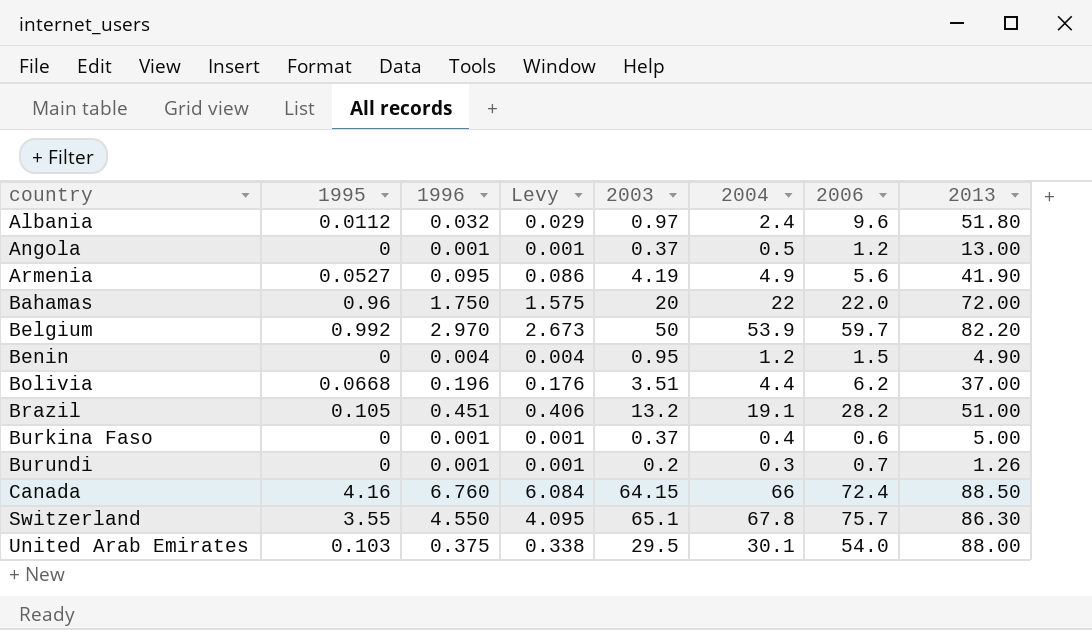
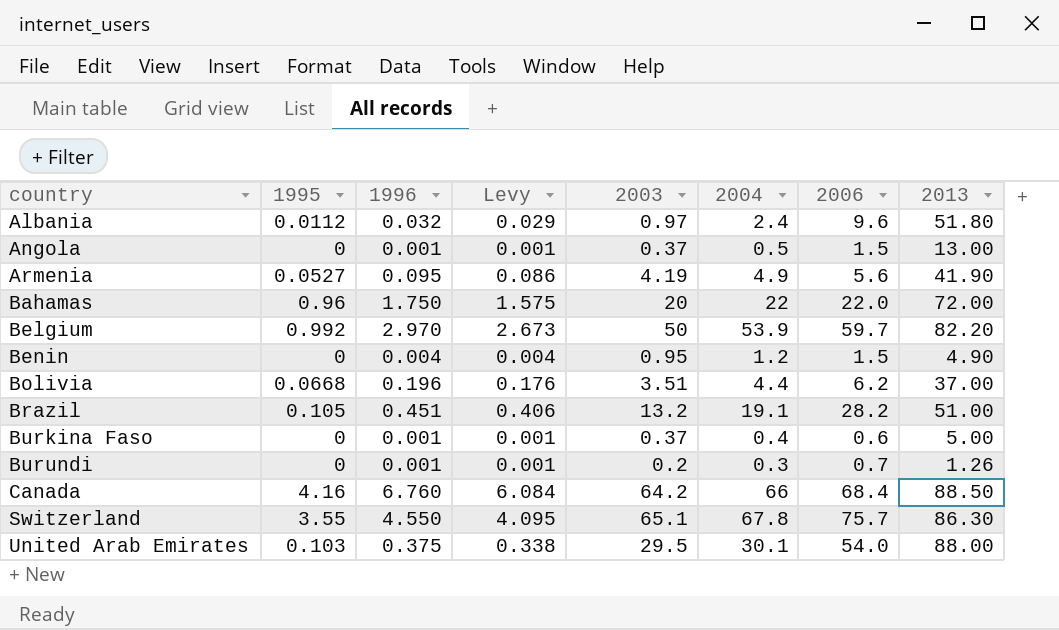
Angola | 2006: 1.2 -> 1.5
Canada | 2003: 64.15 -> 64.2
Canada | 2006: 72.4 -> 68.4

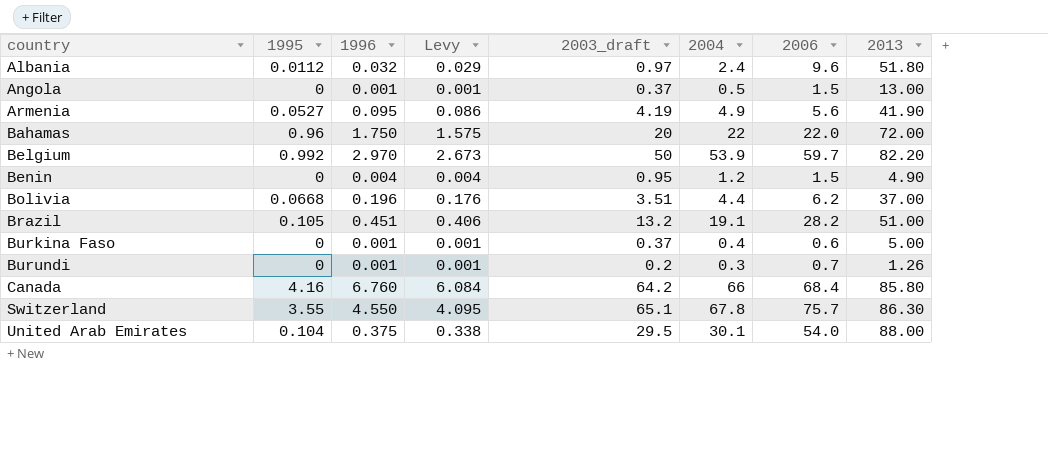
column name: 2003 -> 2003_draft
Canada | 2013: 88.50 -> 85.80
United Arab Emirates | 1995: 0.103 -> 0.104

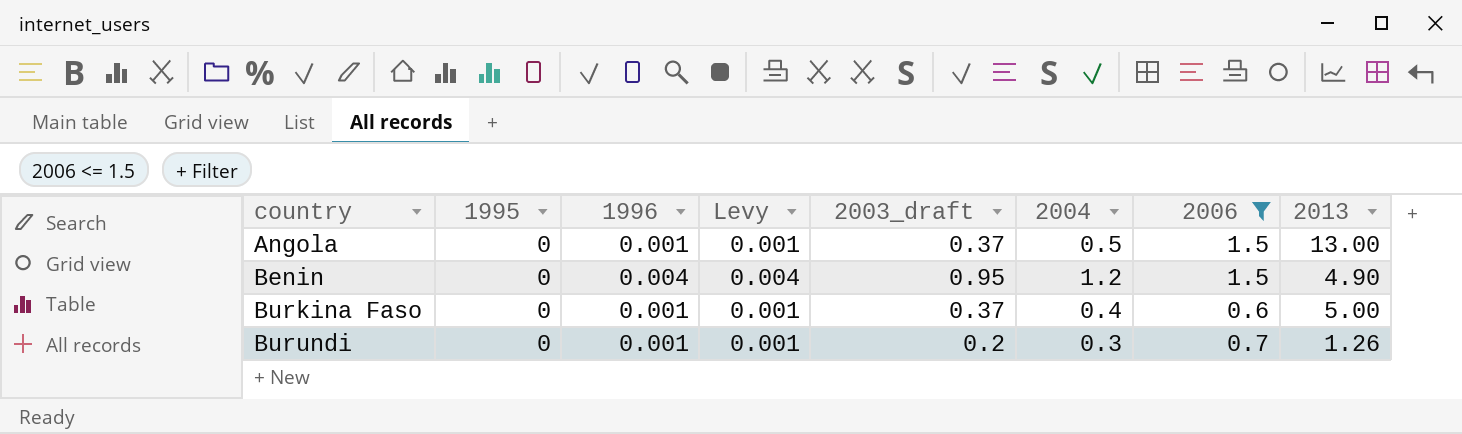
filter: none -> 2006 <= 1.5

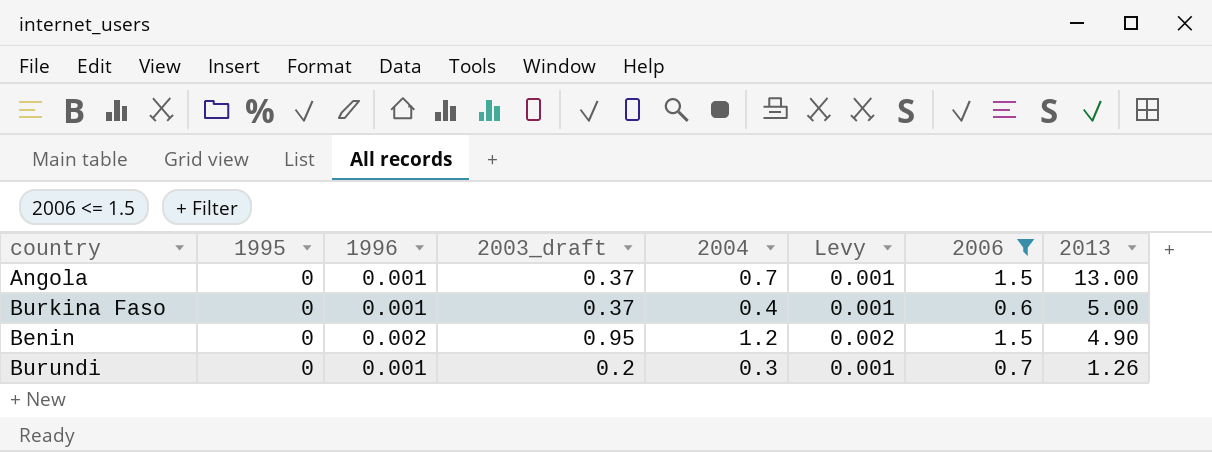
row order: country ascending -> 2013 descending
column Levy | position: 4 -> 6
Angola | 2004: 0.5 -> 0.7
Benin | 1996: 0.004 -> 0.002
Benin | Levy: 0.004 -> 0.002

